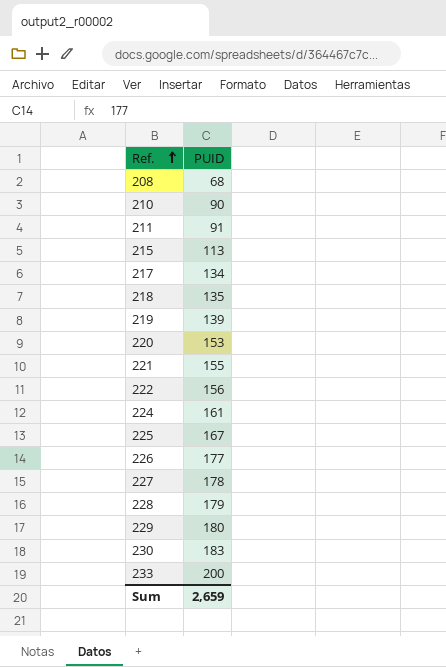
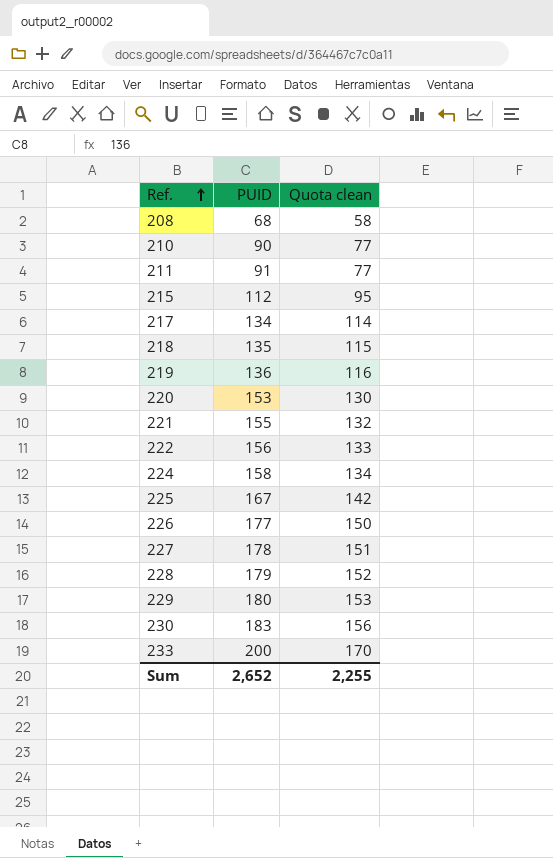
column Quota clean | formula: none -> [PUID] * 0.85
215 | PUID: 113 -> 112
219 | PUID: 139 -> 136
224 | PUID: 161 -> 158
Sum | PUID: 2,659 -> 2,652

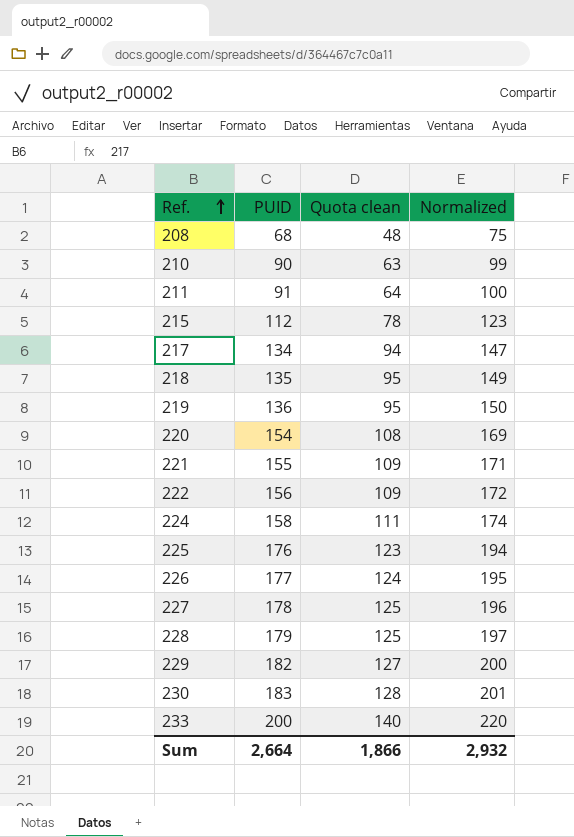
column Quota clean | formula: [PUID] * 0.85 -> [PUID] * 0.7
column Normalized | formula: none -> [PUID] * 1.1
220 | PUID: 153 -> 154
225 | PUID: 167 -> 176
229 | PUID: 180 -> 182
Sum | PUID: 2,652 -> 2,664
Sum | Quota clean: 2,255 -> 1,866

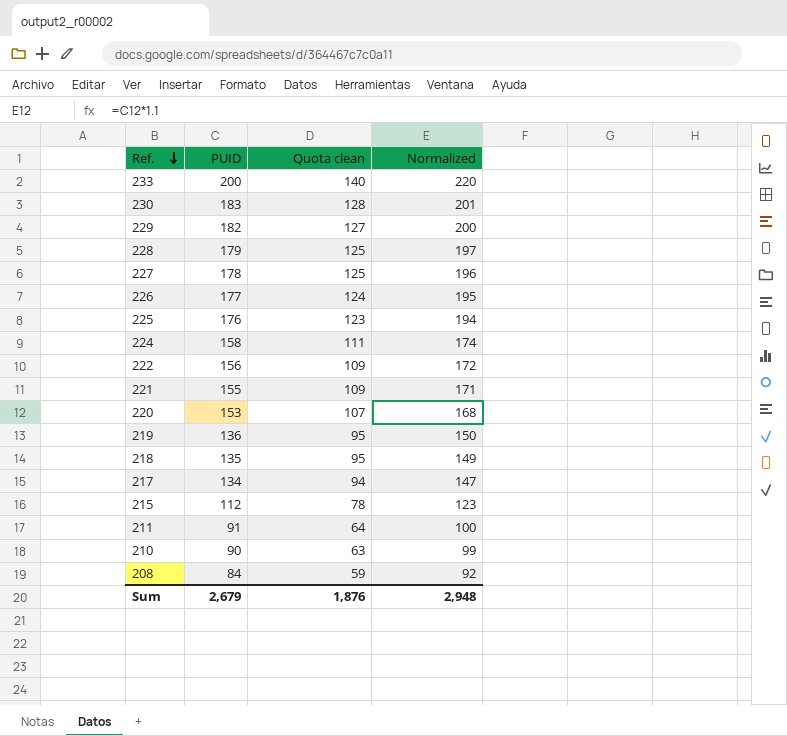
row order: Ref. ascending -> Ref. descending
220 | PUID: 154 -> 153
220 | Quota clean: 108 -> 107
220 | Normalized: 169 -> 168
208 | PUID: 68 -> 84
208 | Quota clean: 48 -> 59
208 | Normalized: 75 -> 92
Sum | PUID: 2,664 -> 2,679
Sum | Quota clean: 1,866 -> 1,876
Sum | Normalized: 2,932 -> 2,948

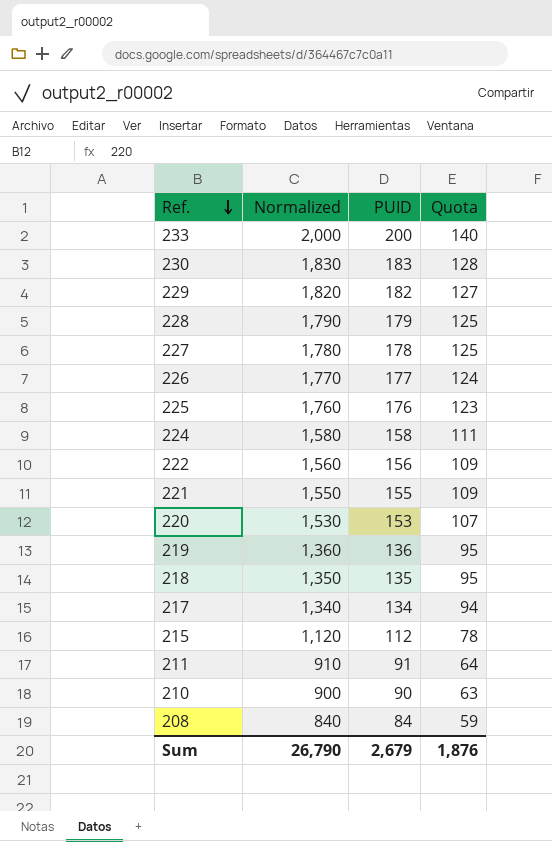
column Normalized | formula: [PUID] * 1.1 -> [PUID] * 10
column Normalized | position: 4 -> 2
column name: Quota clean -> Quota
Sum | Normalized: 2,948 -> 26,790

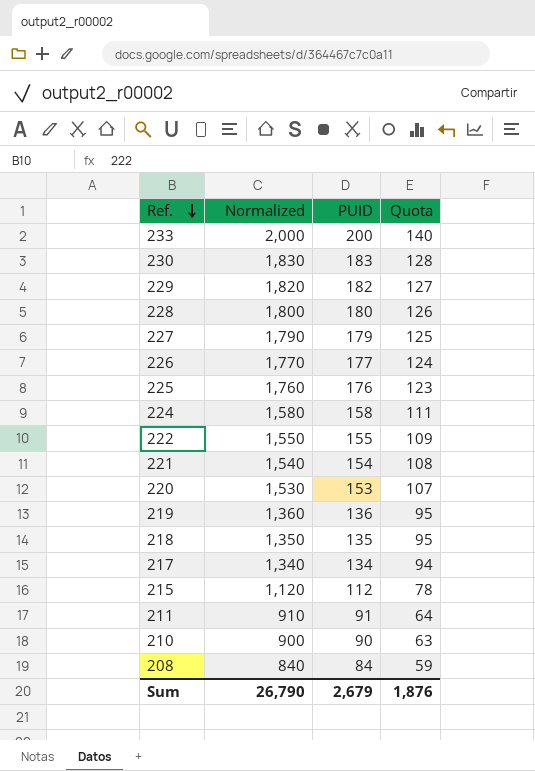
228 | Normalized: 1,790 -> 1,800
228 | PUID: 179 -> 180
228 | Quota: 125 -> 126
227 | Normalized: 1,780 -> 1,790
227 | PUID: 178 -> 179
222 | Normalized: 1,560 -> 1,550
222 | PUID: 156 -> 155
221 | Normalized: 1,550 -> 1,540
221 | PUID: 155 -> 154
221 | Quota: 109 -> 108

